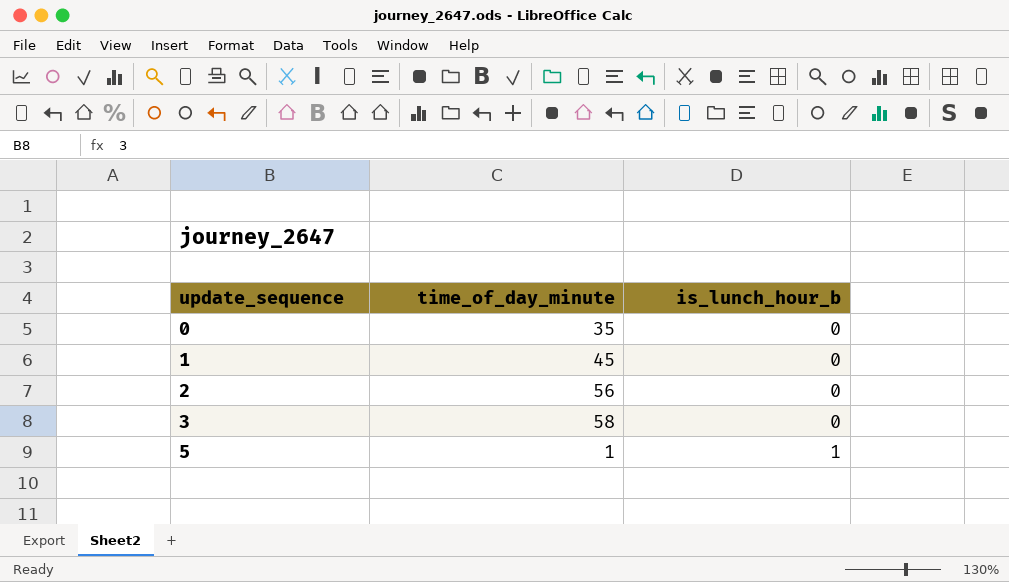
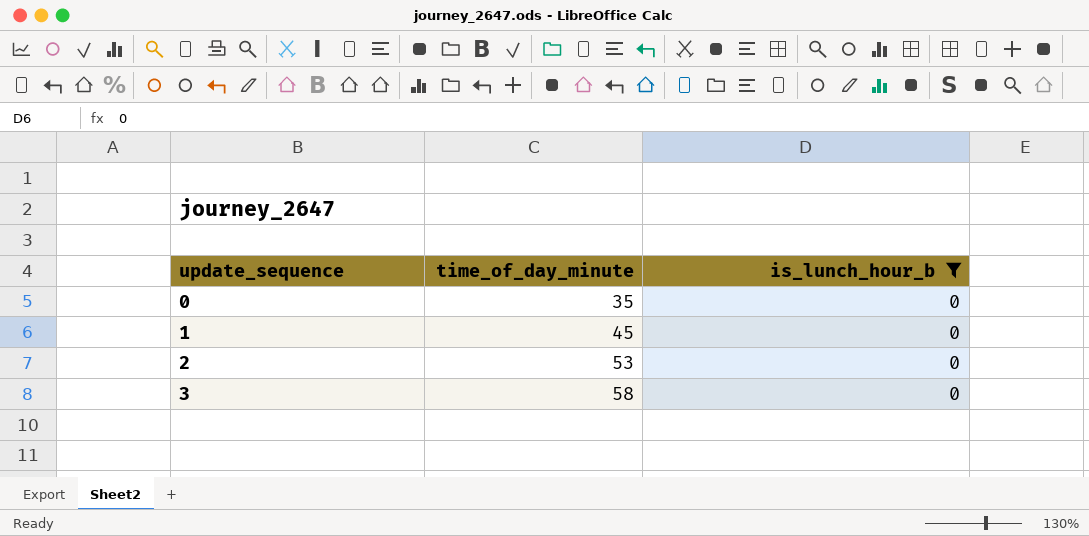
filter: none -> is_lunch_hour_b = 0
2 | time_of_day_minute: 56 -> 53

